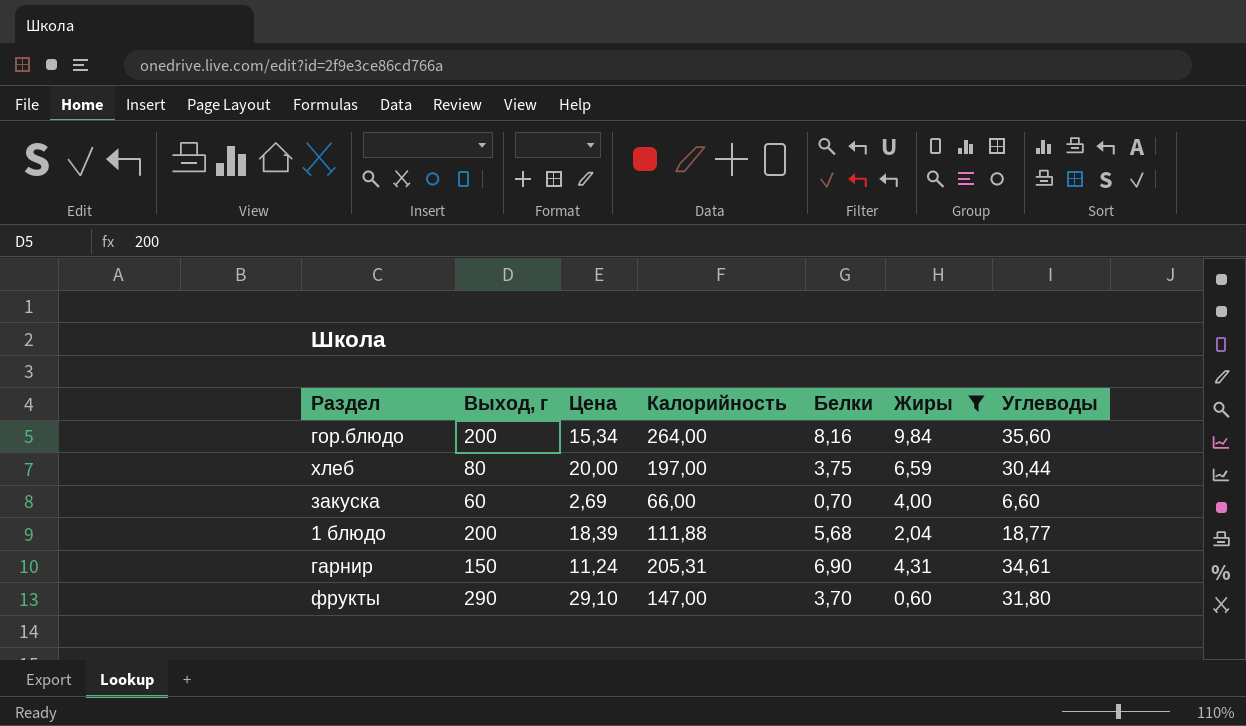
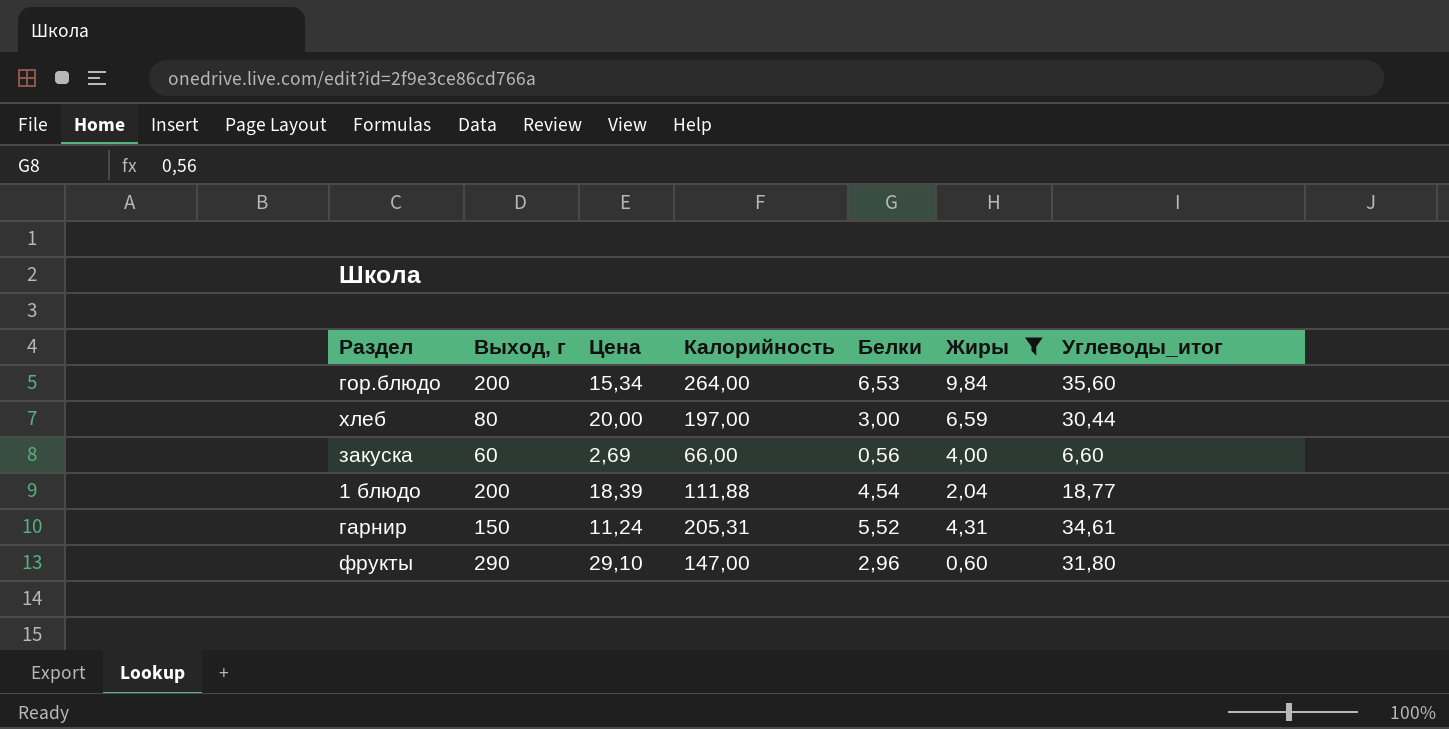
column name: Углеводы -> Углеводы_итог
гор.блюдо | Белки: 8,16 -> 6,53
хлеб | Белки: 3,75 -> 3,00
закуска | Белки: 0,70 -> 0,56
1 блюдо | Белки: 5,68 -> 4,54
гарнир | Белки: 6,90 -> 5,52
фрукты | Белки: 3,70 -> 2,96

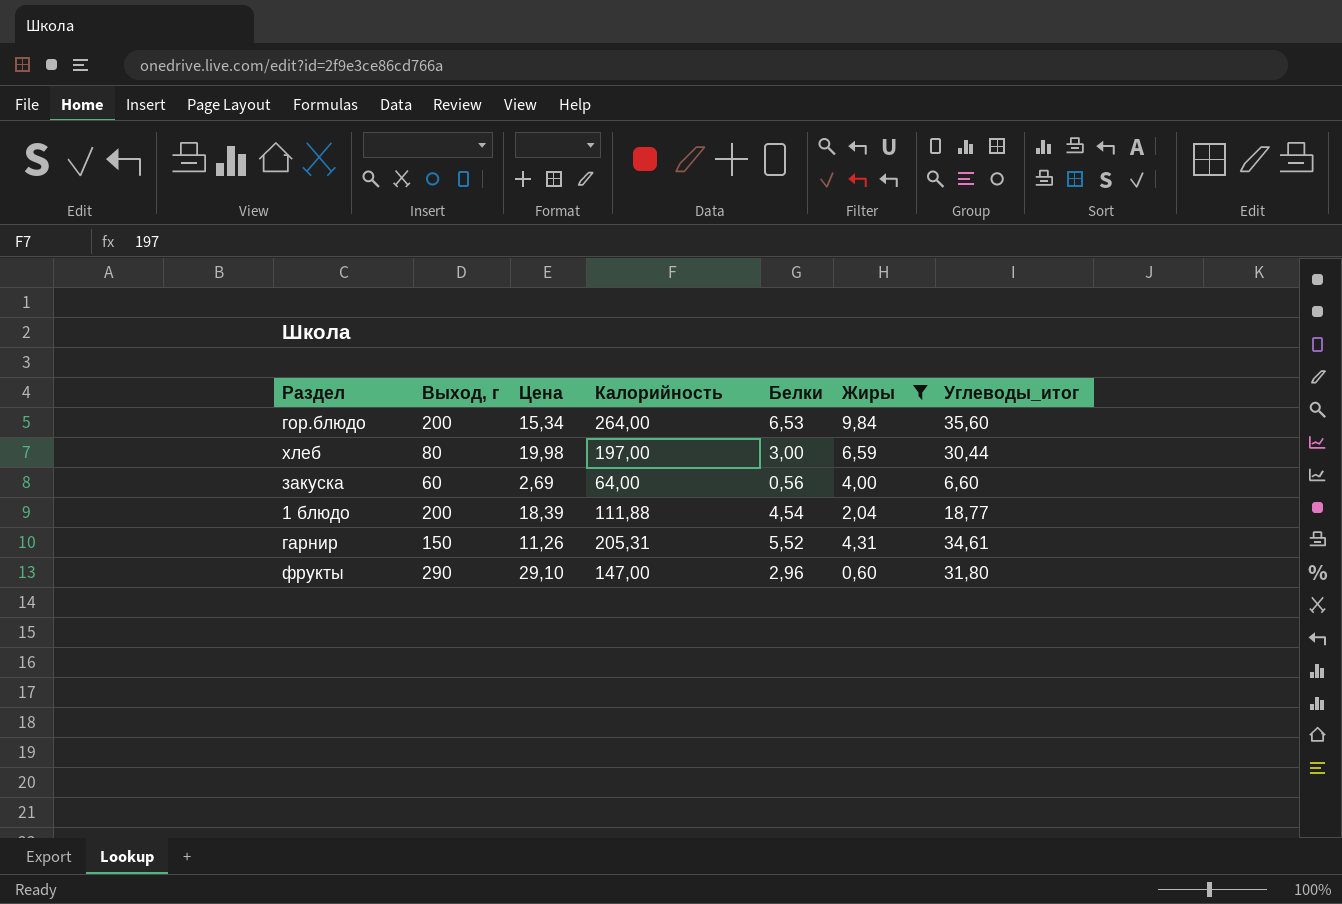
хлеб | Цена: 20,00 -> 19,98
закуска | Калорийность: 66,00 -> 64,00
гарнир | Цена: 11,24 -> 11,26

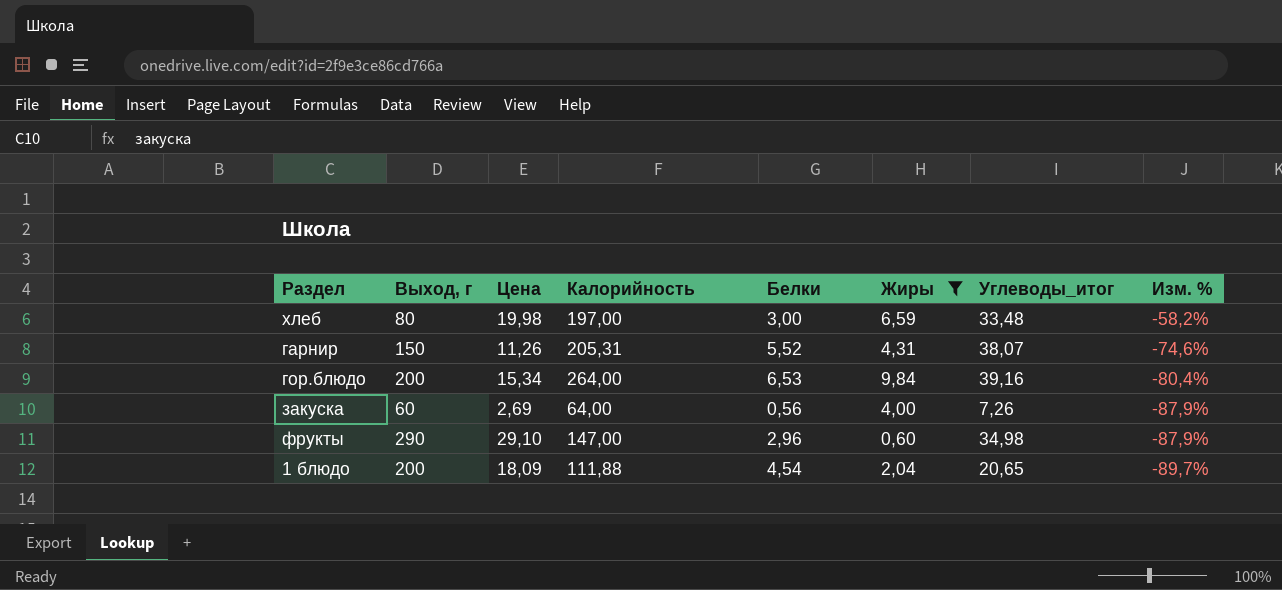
row order: none -> Изм. % descending
column Изм. % | formula: none -> ([Углеводы_итог] - [Выход, г]) / [Выход, г]
хлеб | Углеводы_итог: 30,44 -> 33,48
гарнир | Углеводы_итог: 34,61 -> 38,07
гор.блюдо | Углеводы_итог: 35,60 -> 39,16
закуска | Углеводы_итог: 6,60 -> 7,26
фрукты | Углеводы_итог: 31,80 -> 34,98
1 блюдо | Цена: 18,39 -> 18,09
1 блюдо | Углеводы_итог: 18,77 -> 20,65

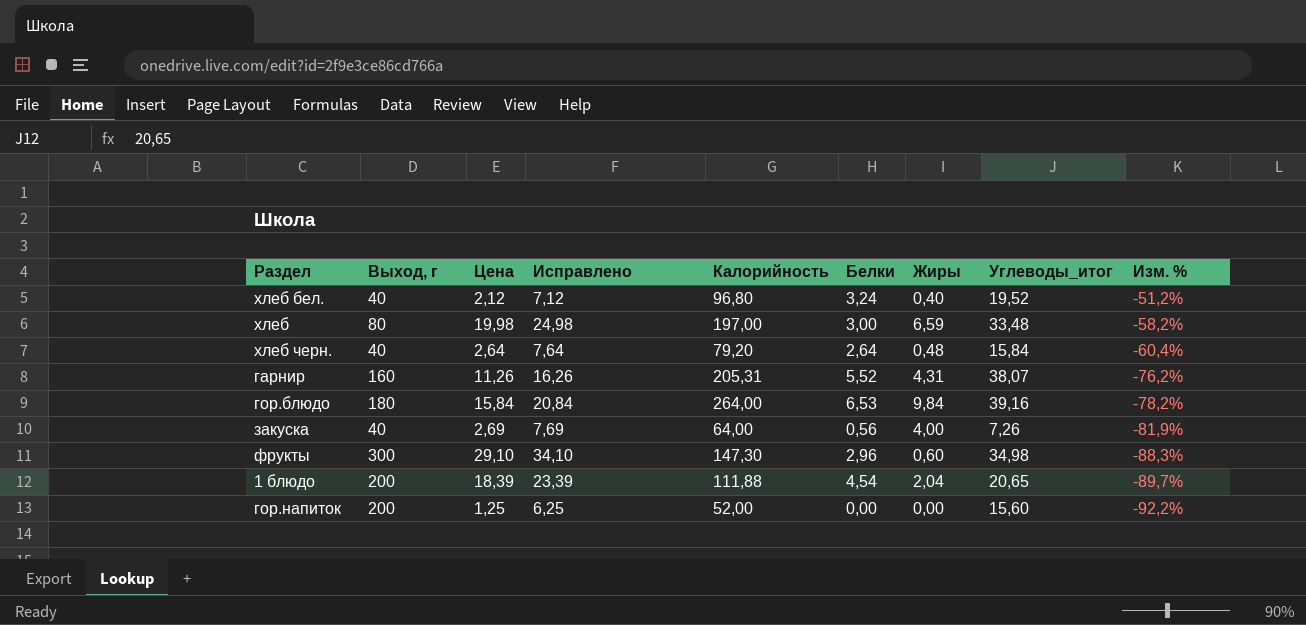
filter: Жиры >= 0,60 -> none
column Исправлено | formula: none -> [Цена] + 5
гарнир | Выход, г: 150 -> 160
гарнир | Изм. %: -74,6% -> -76,2%
гор.блюдо | Выход, г: 200 -> 180
гор.блюдо | Цена: 15,34 -> 15,84
гор.блюдо | Изм. %: -80,4% -> -78,2%
закуска | Выход, г: 60 -> 40
закуска | Изм. %: -87,9% -> -81,9%
фрукты | Выход, г: 290 -> 300
фрукты | Калорийность: 147,00 -> 147,30
фрукты | Изм. %: -87,9% -> -88,3%
1 блюдо | Цена: 18,09 -> 18,39

